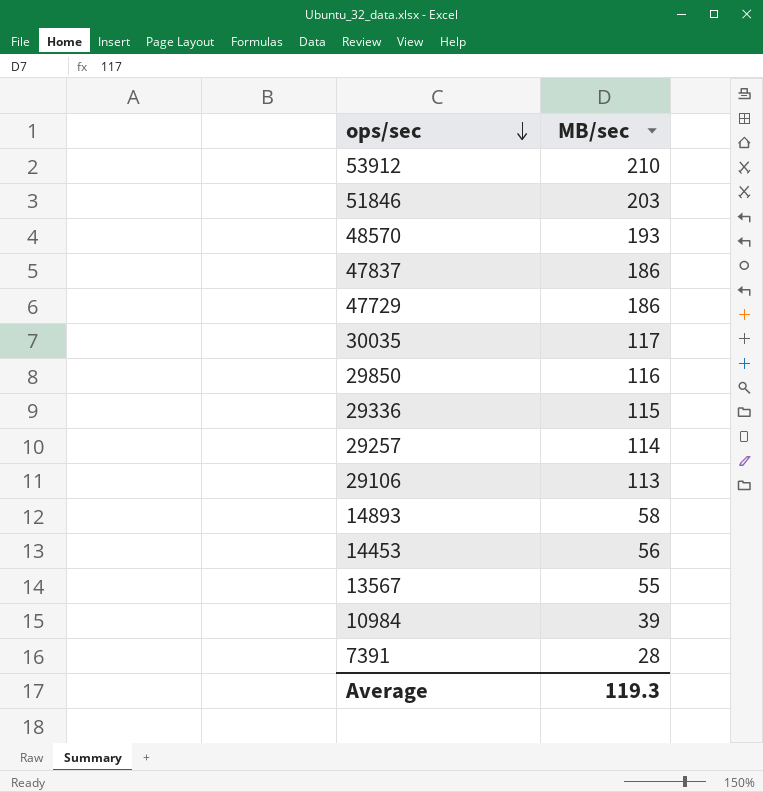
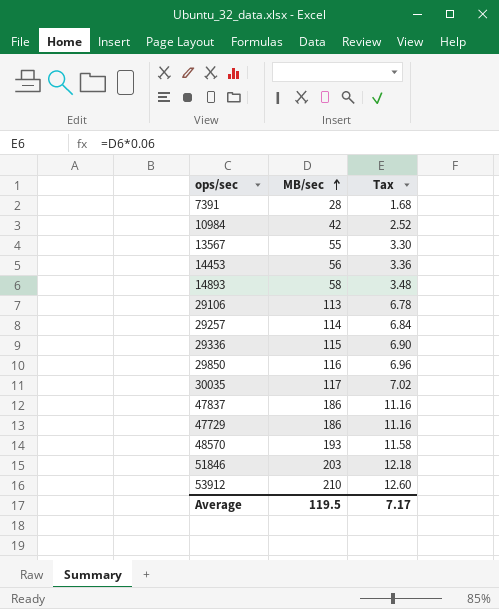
row order: ops/sec descending -> MB/sec ascending
column Tax | formula: none -> [MB/sec] * 0.06
10984 | MB/sec: 39 -> 42
Average | MB/sec: 119.3 -> 119.5

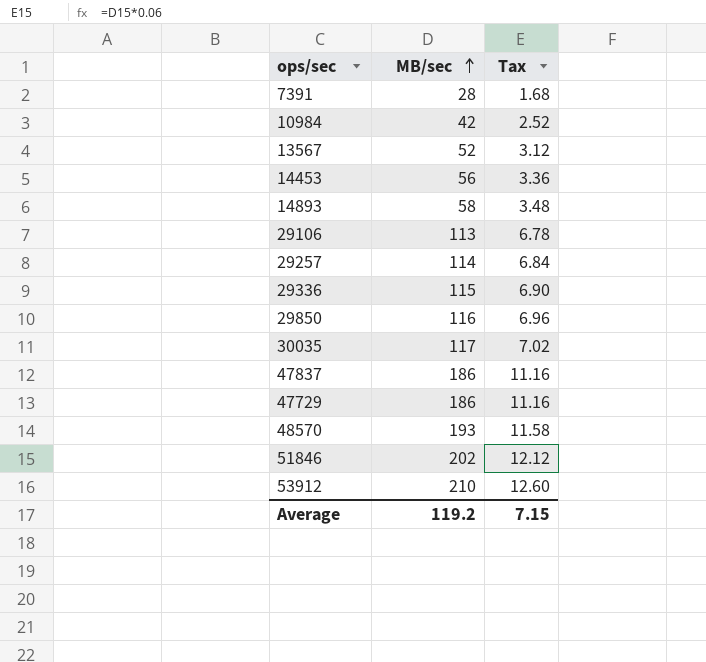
13567 | MB/sec: 55 -> 52
13567 | Tax: 3.30 -> 3.12
51846 | MB/sec: 203 -> 202
51846 | Tax: 12.18 -> 12.12
Average | MB/sec: 119.5 -> 119.2
Average | Tax: 7.17 -> 7.15

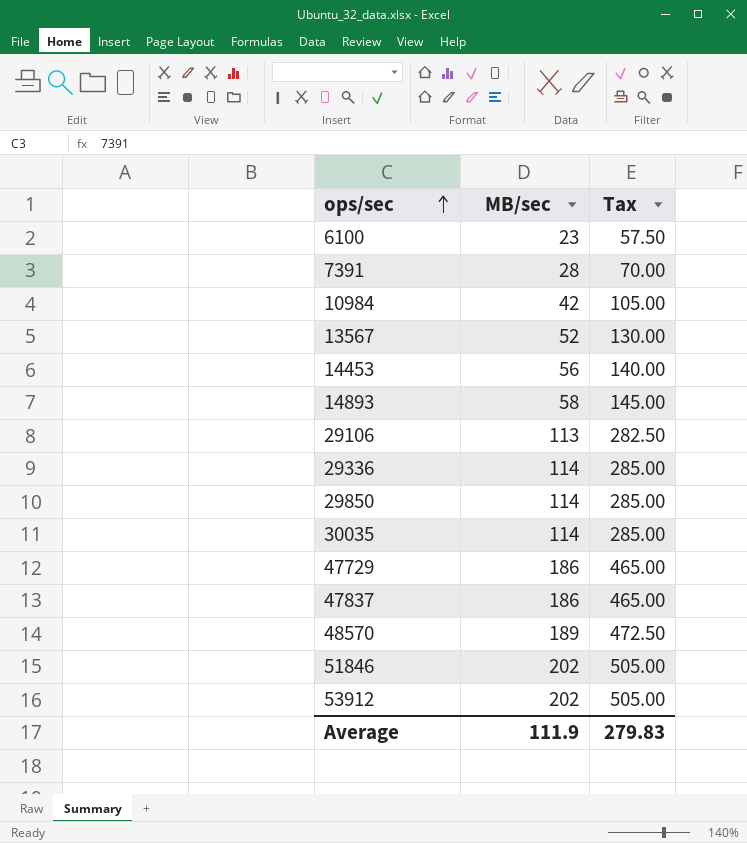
row order: MB/sec ascending -> ops/sec ascending
column Tax | formula: [MB/sec] * 0.06 -> [MB/sec] * 2.5
row 29257: 114 | 6.84 -> none
row 6100: none -> 23 | 57.50
29336 | MB/sec: 115 -> 114
29850 | MB/sec: 116 -> 114
30035 | MB/sec: 117 -> 114
48570 | MB/sec: 193 -> 189
53912 | MB/sec: 210 -> 202
Average | MB/sec: 119.2 -> 111.9
Average | Tax: 7.15 -> 279.83

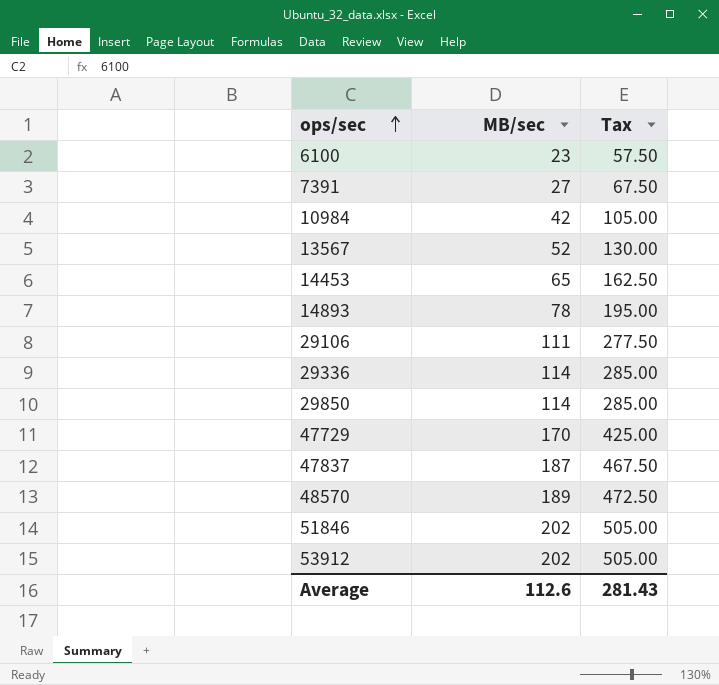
row 30035: 114 | 285.00 -> none
7391 | MB/sec: 28 -> 27
7391 | Tax: 70.00 -> 67.50
14453 | MB/sec: 56 -> 65
14453 | Tax: 140.00 -> 162.50
14893 | MB/sec: 58 -> 78
14893 | Tax: 145.00 -> 195.00
29106 | MB/sec: 113 -> 111
29106 | Tax: 282.50 -> 277.50
47729 | MB/sec: 186 -> 170
47729 | Tax: 465.00 -> 425.00
47837 | MB/sec: 186 -> 187
47837 | Tax: 465.00 -> 467.50
Average | MB/sec: 111.9 -> 112.6
Average | Tax: 279.83 -> 281.43

